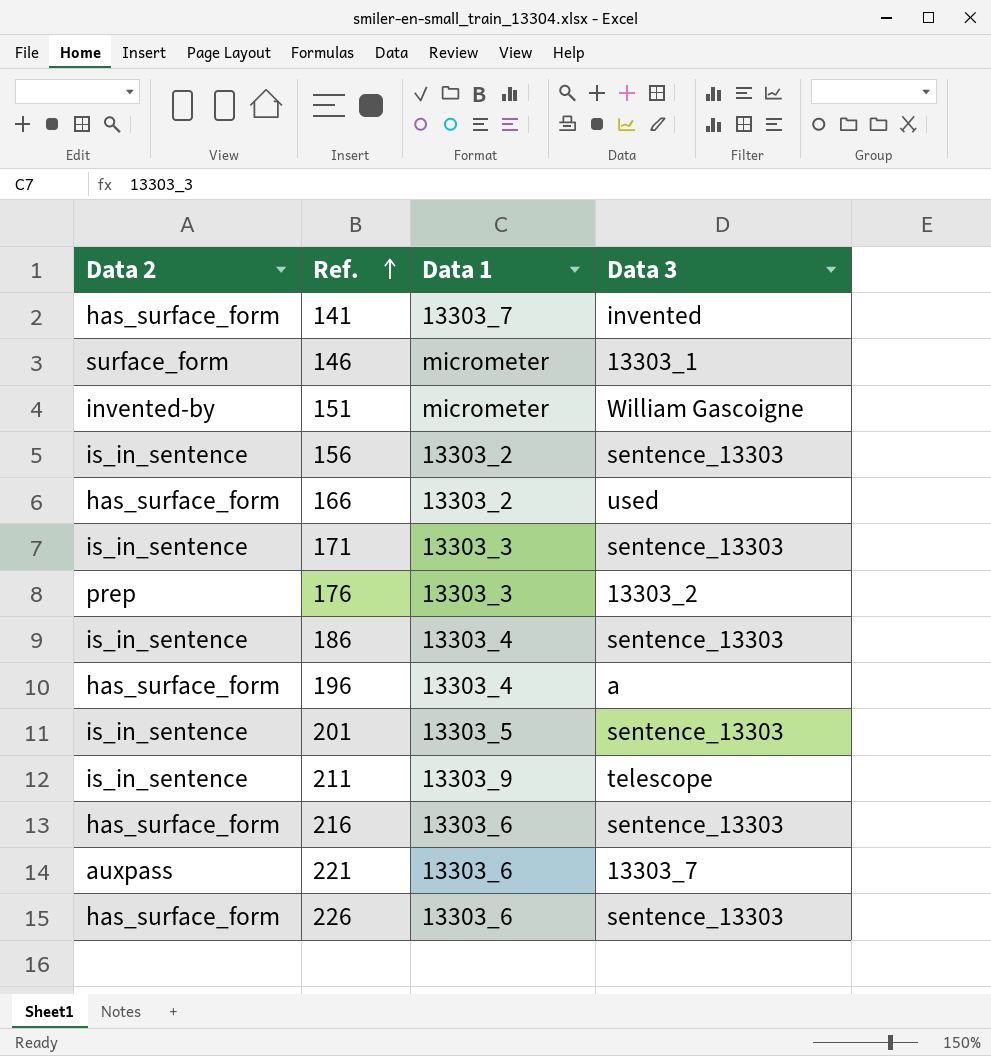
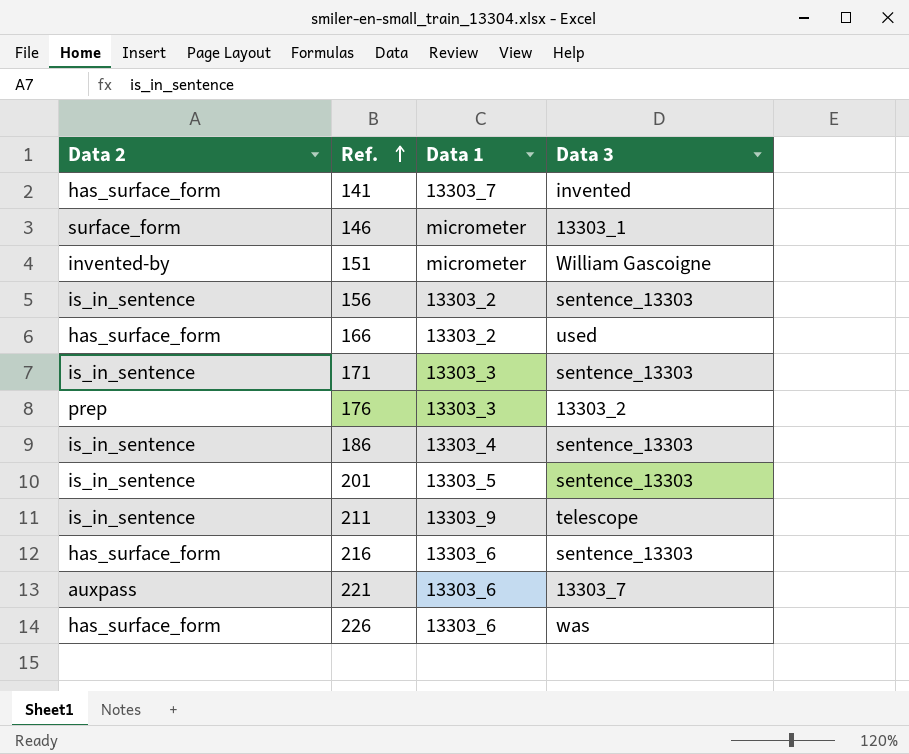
row 196: has_surface_form | 13303_4 | a -> none
226 | Data 3: sentence_13303 -> was

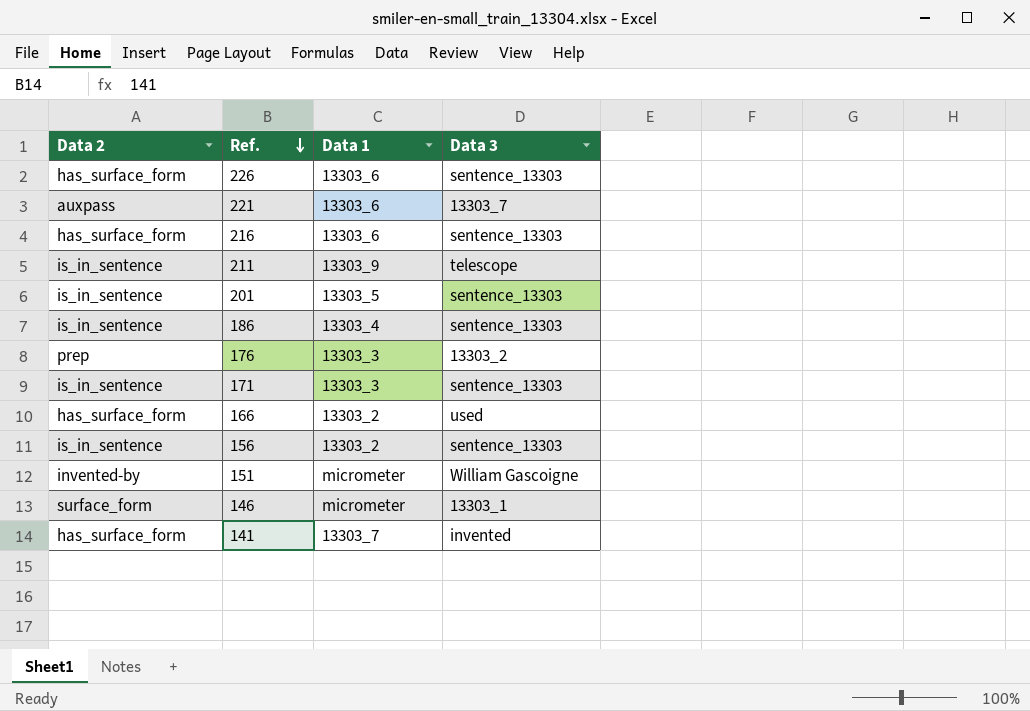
row order: Ref. ascending -> Ref. descending
226 | Data 3: was -> sentence_13303

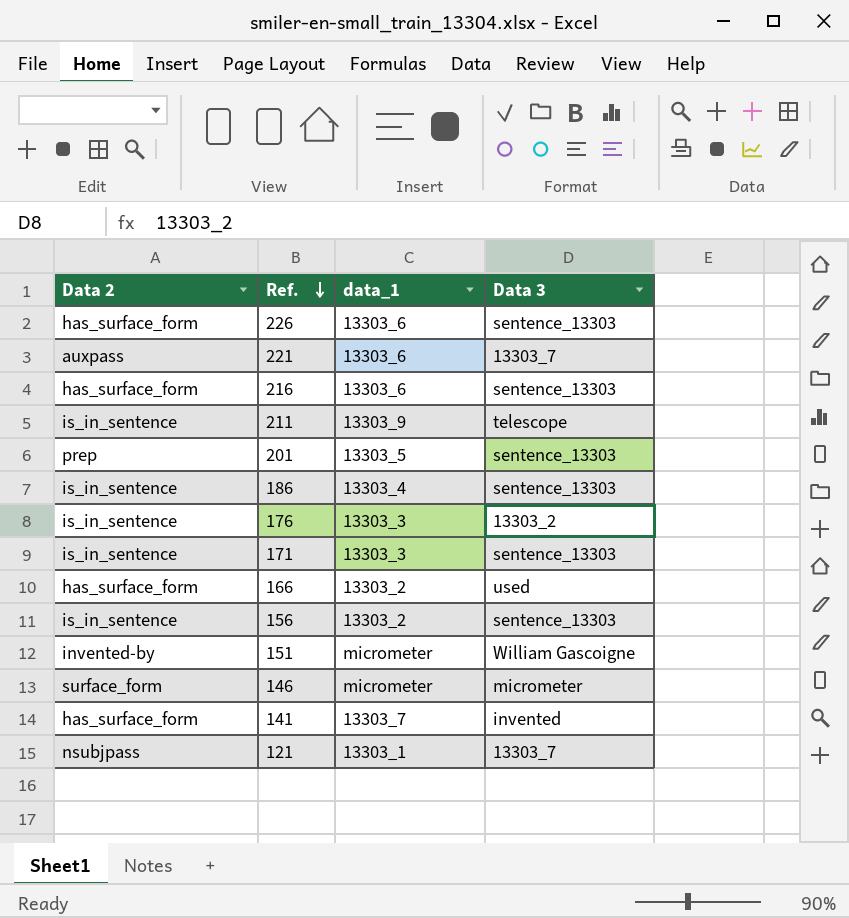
column name: Data 1 -> data_1
201 | Data 2: is_in_sentence -> prep
176 | Data 2: prep -> is_in_sentence
146 | Data 3: 13303_1 -> micrometer
row 121: none -> nsubjpass | 13303_1 | 13303_7

